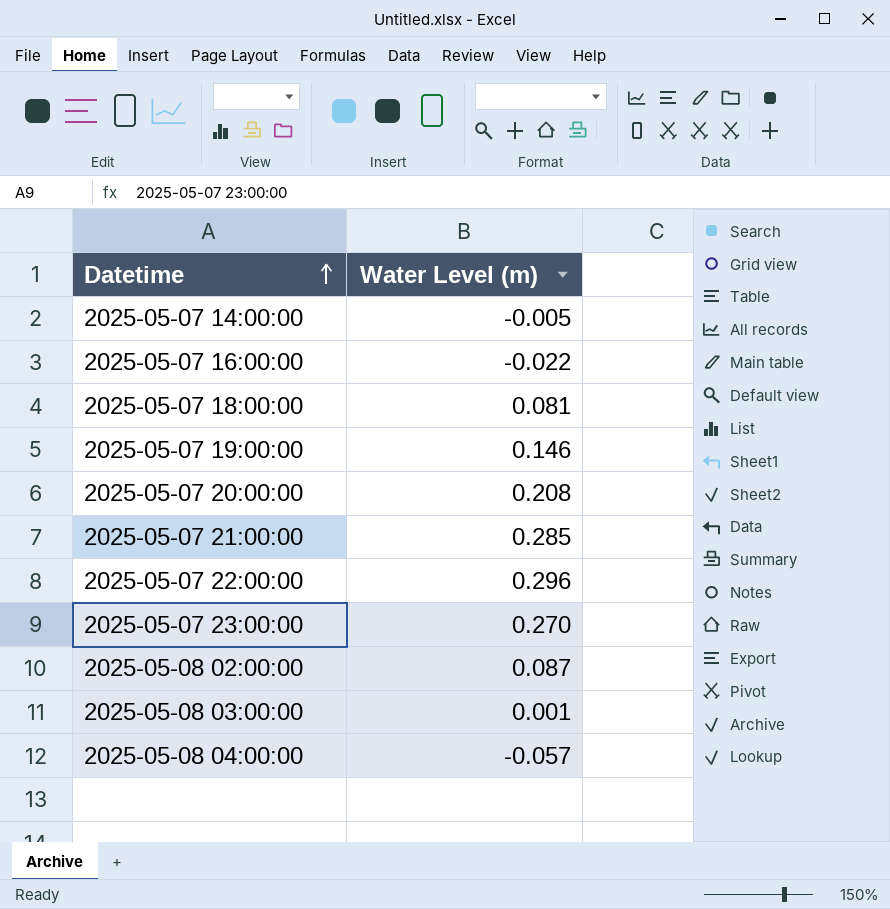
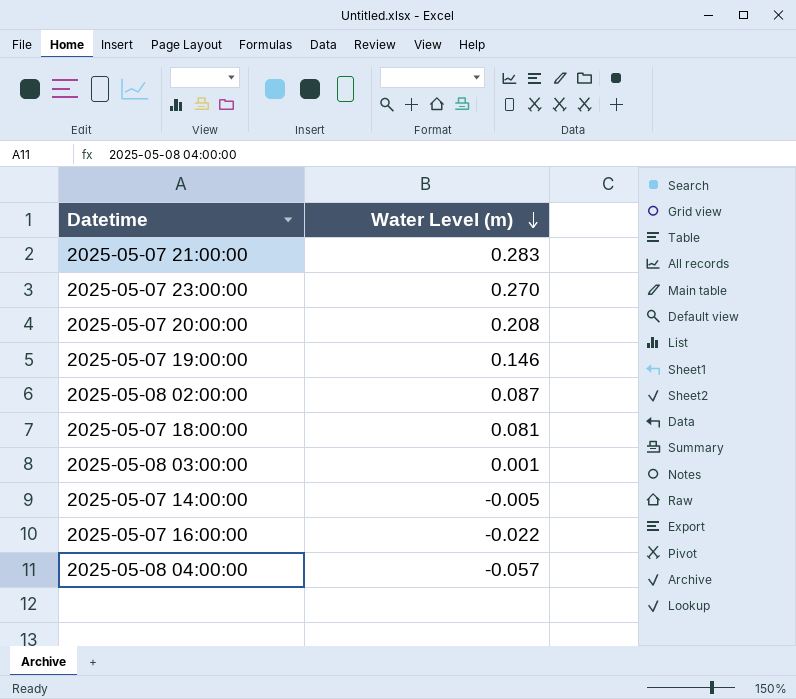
row order: Datetime ascending -> Water Level (m) descending
row 2025-05-07 22:00:00: 0.296 -> none
2025-05-07 21:00:00 | Water Level (m): 0.285 -> 0.283

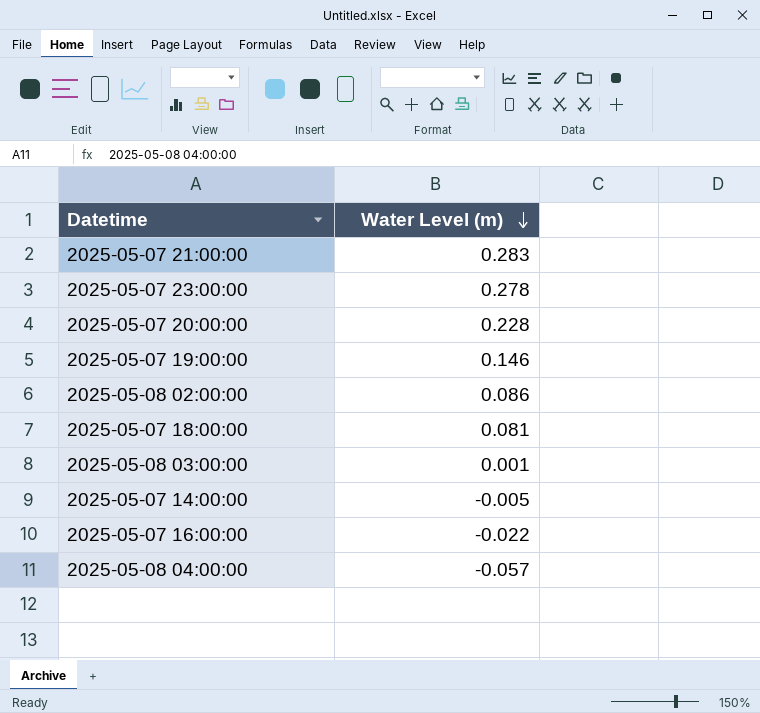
2025-05-07 23:00:00 | Water Level (m): 0.270 -> 0.278
2025-05-07 20:00:00 | Water Level (m): 0.208 -> 0.228
2025-05-08 02:00:00 | Water Level (m): 0.087 -> 0.086

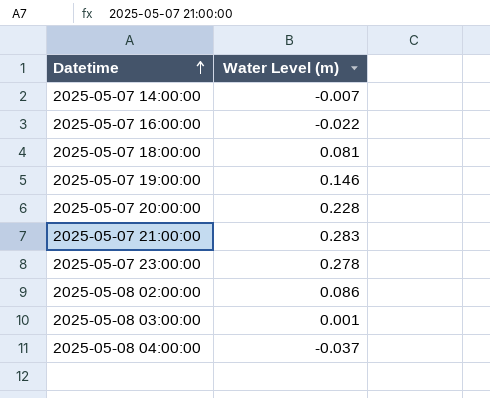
row order: Water Level (m) descending -> Datetime ascending
2025-05-07 14:00:00 | Water Level (m): -0.005 -> -0.007
2025-05-08 04:00:00 | Water Level (m): -0.057 -> -0.037

